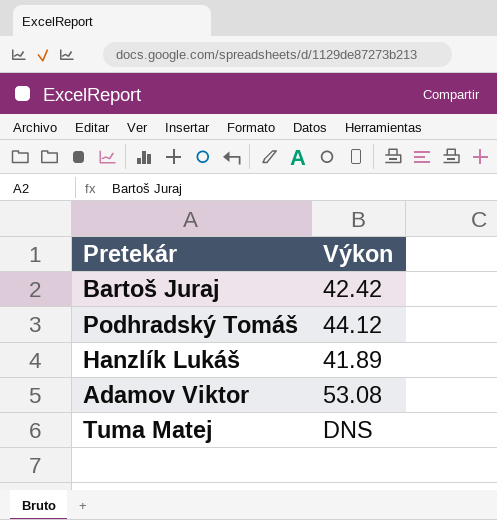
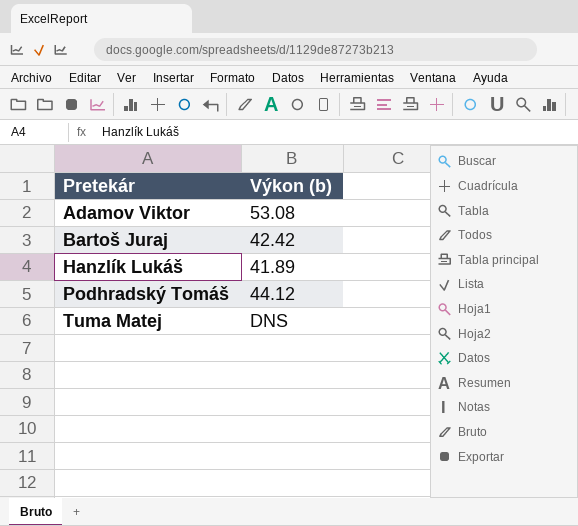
row order: none -> Pretekár ascending
column name: Výkon -> Výkon (b)

